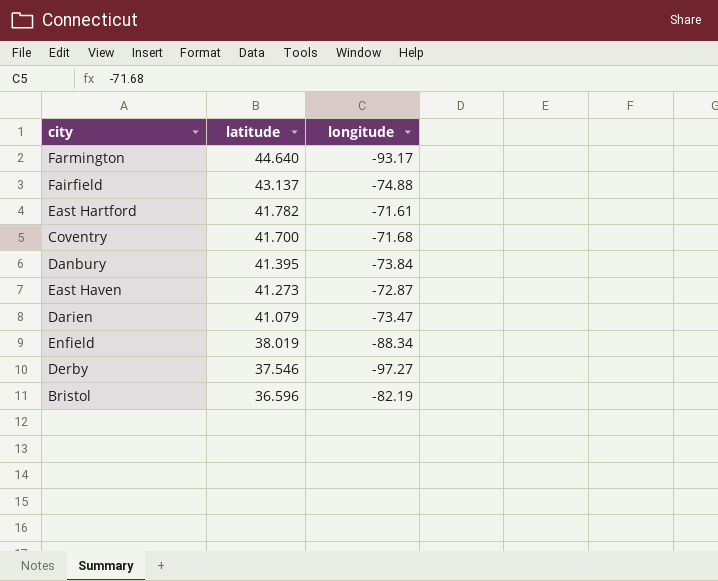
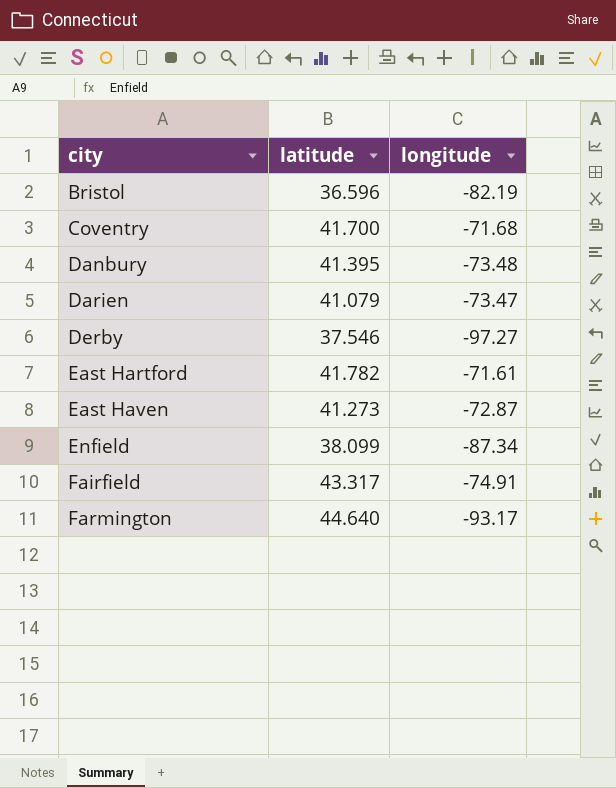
row order: latitude descending -> city ascending
Danbury | longitude: -73.84 -> -73.48
Enfield | latitude: 38.019 -> 38.099
Enfield | longitude: -88.34 -> -87.34
Fairfield | latitude: 43.137 -> 43.317
Fairfield | longitude: -74.88 -> -74.91

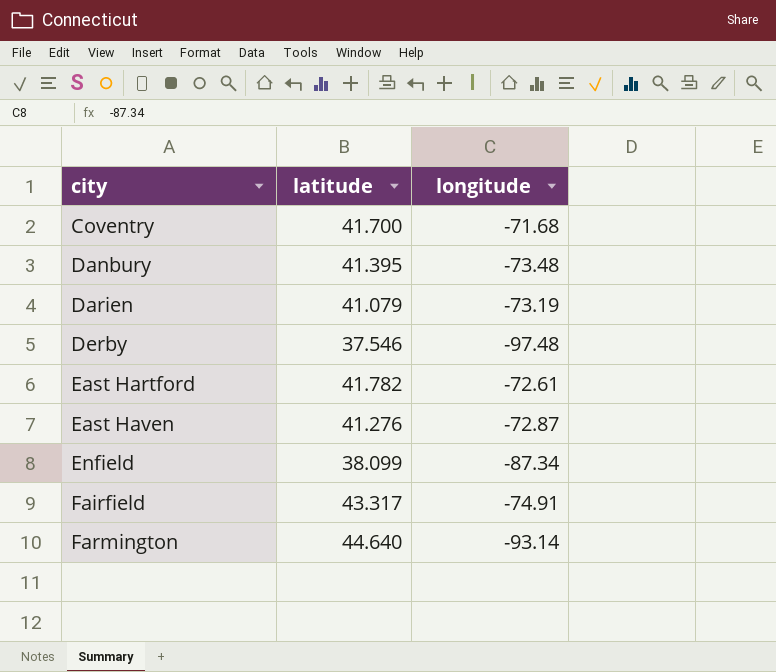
row Bristol: 36.596 | -82.19 -> none
Darien | longitude: -73.47 -> -73.19
Derby | longitude: -97.27 -> -97.48
East Hartford | longitude: -71.61 -> -72.61
East Haven | latitude: 41.273 -> 41.276
Farmington | longitude: -93.17 -> -93.14

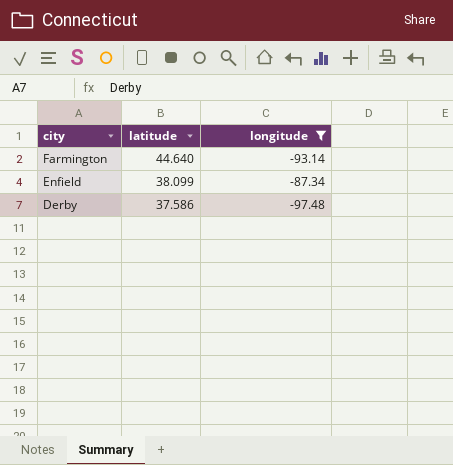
filter: none -> longitude <= -87.34
row order: city ascending -> city descending
Derby | latitude: 37.546 -> 37.586

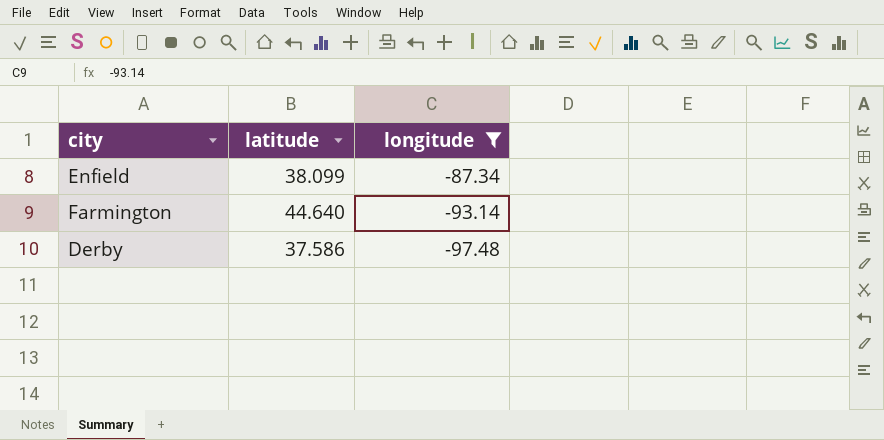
row order: city descending -> longitude descending

